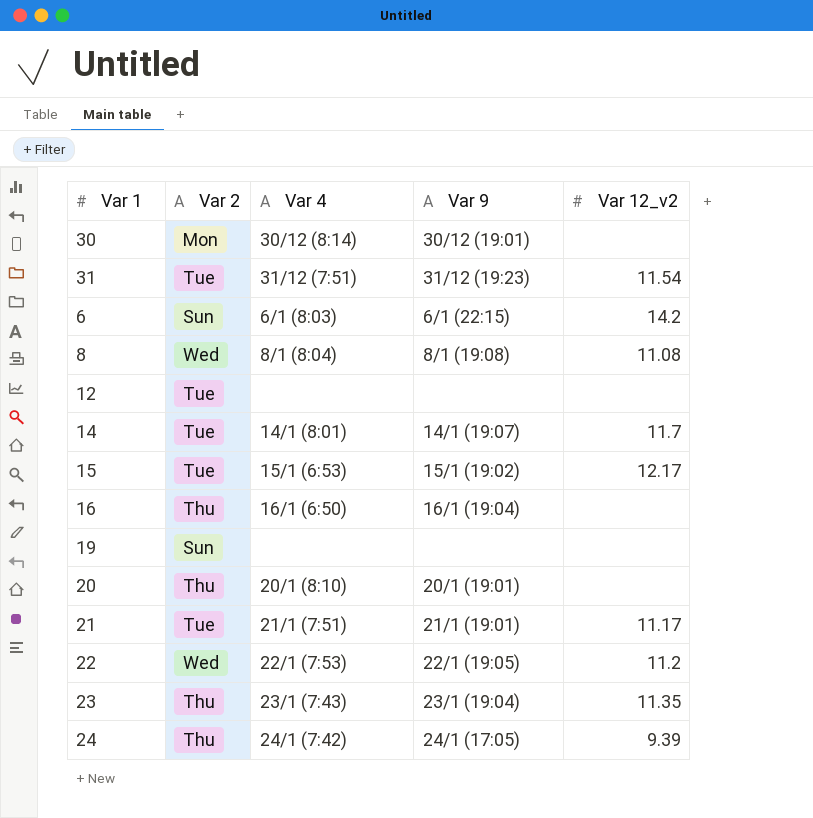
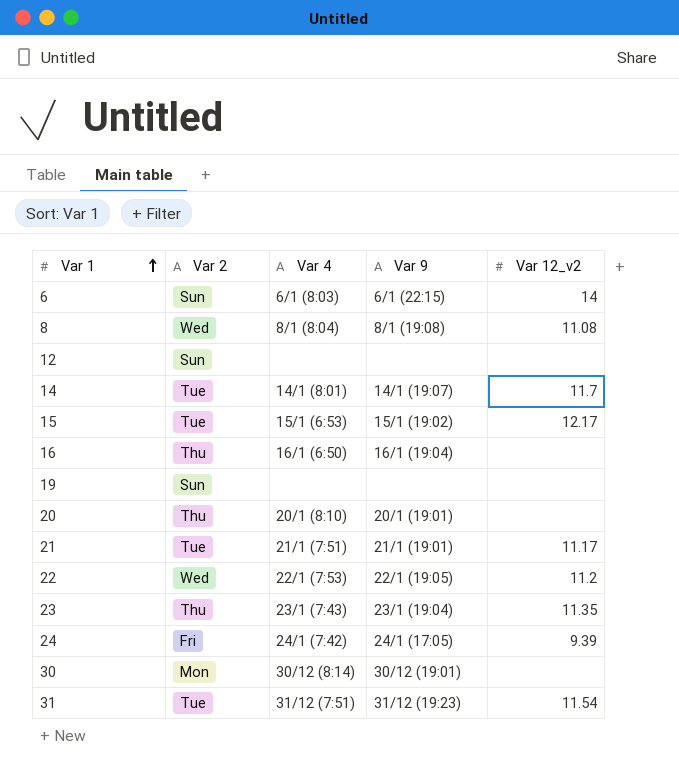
row order: none -> Var 1 ascending
6 | Var 12_v2: 14.2 -> 14
12 | Var 2: Tue -> Sun
24 | Var 2: Thu -> Fri

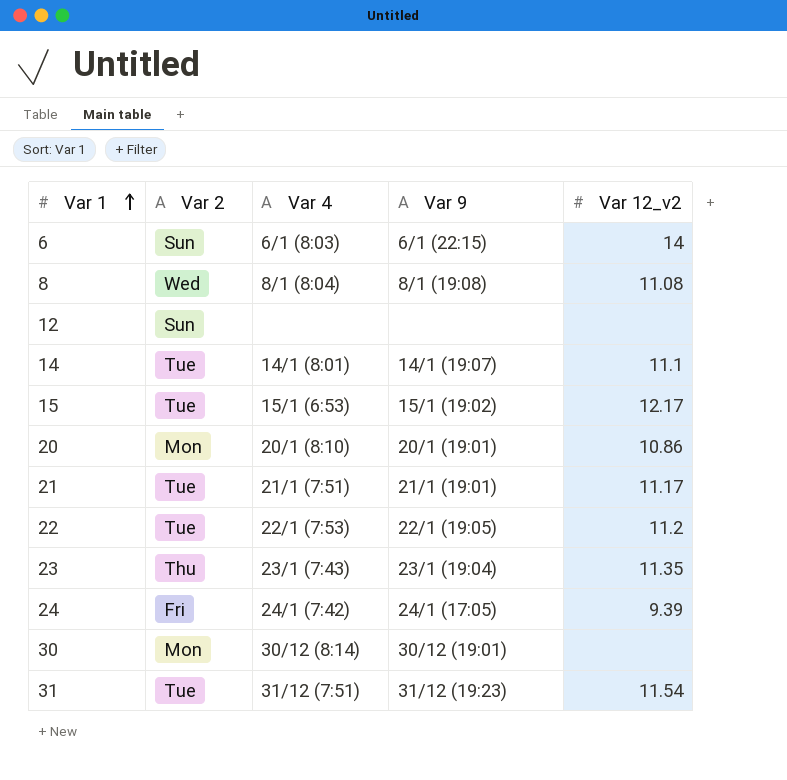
row 16: Thu | 16/1 (6:50) | 16/1 (19:04) | none -> none
row 19: Sun | none | none | none -> none
14 | Var 12_v2: 11.7 -> 11.1
20 | Var 2: Thu -> Mon
20 | Var 12_v2: none -> 10.86
22 | Var 2: Wed -> Tue

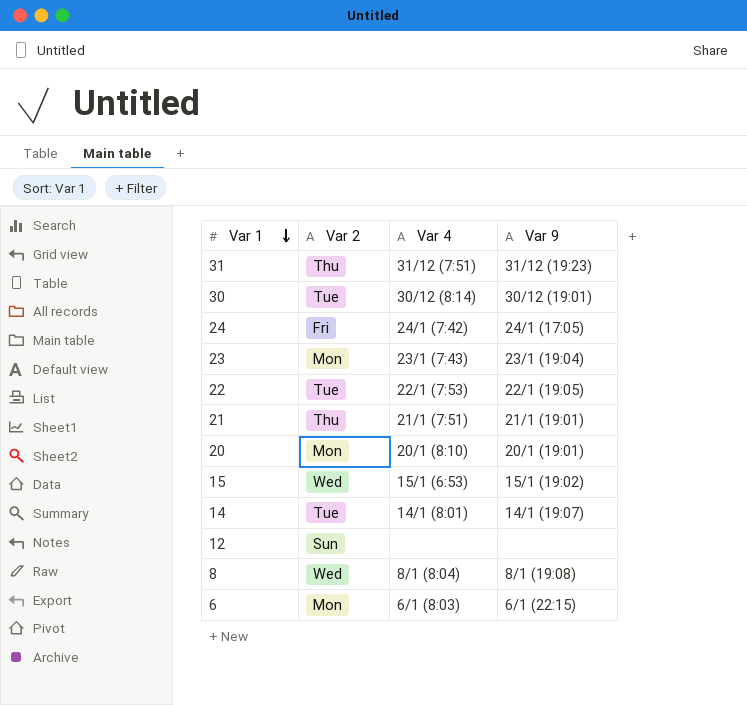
row order: Var 1 ascending -> Var 1 descending
column Var 12_v2 | position: 5 -> none
31 | Var 2: Tue -> Thu
30 | Var 2: Mon -> Tue
23 | Var 2: Thu -> Mon
21 | Var 2: Tue -> Thu
15 | Var 2: Tue -> Wed
6 | Var 2: Sun -> Mon

